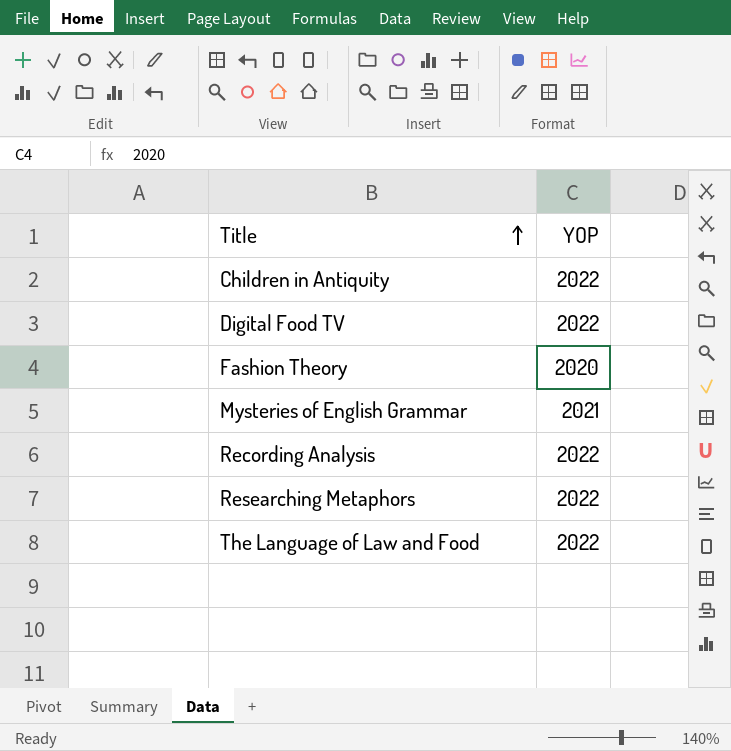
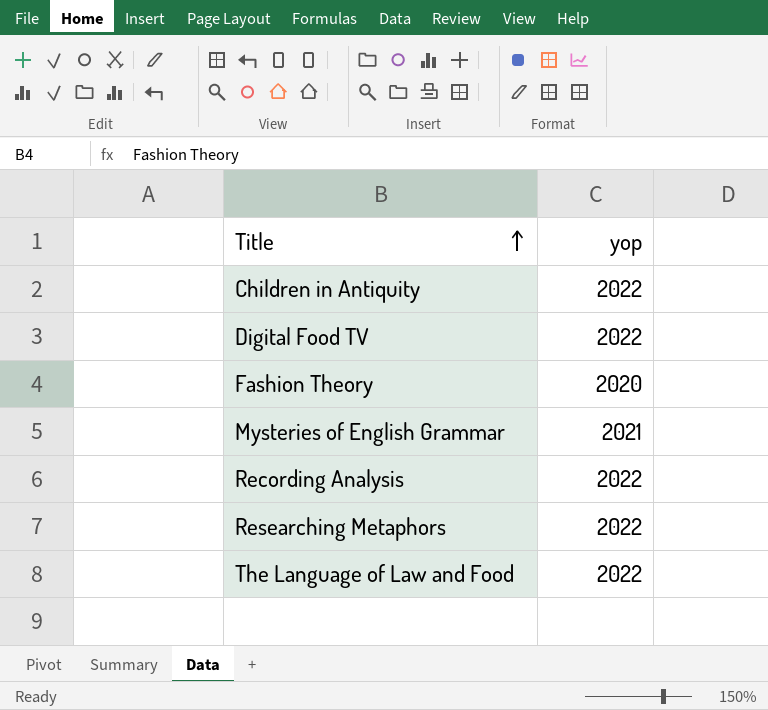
column name: YOP -> yop

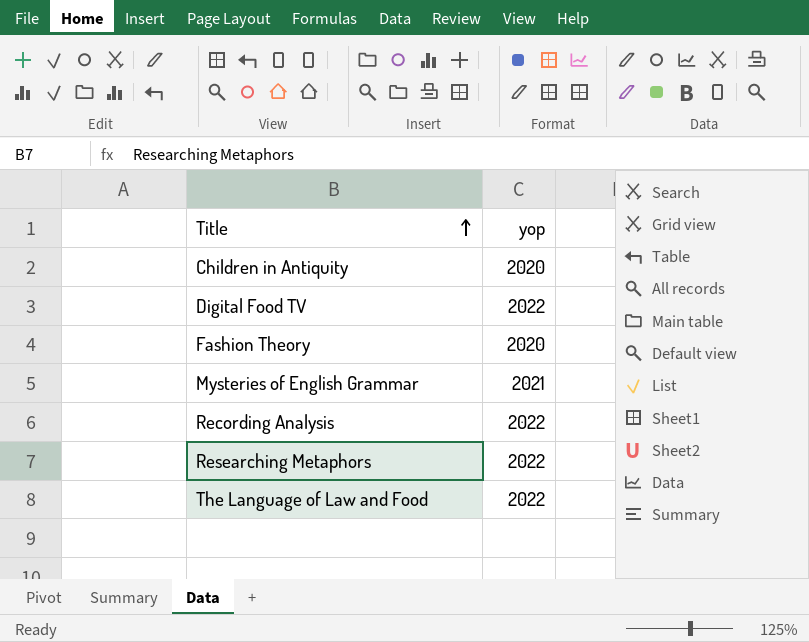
Children in Antiquity | yop: 2022 -> 2020

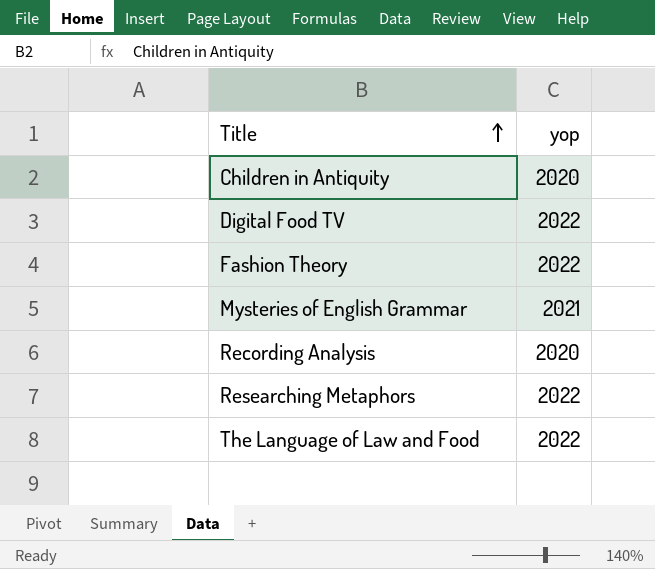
Fashion Theory | yop: 2020 -> 2022
Recording Analysis | yop: 2022 -> 2020

